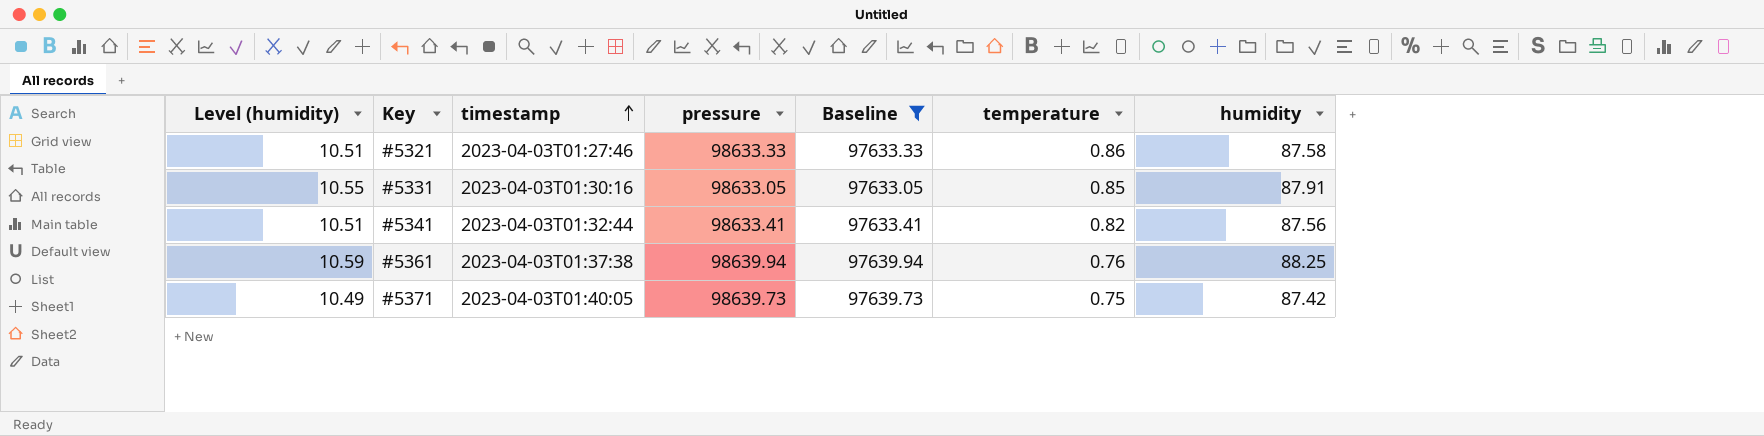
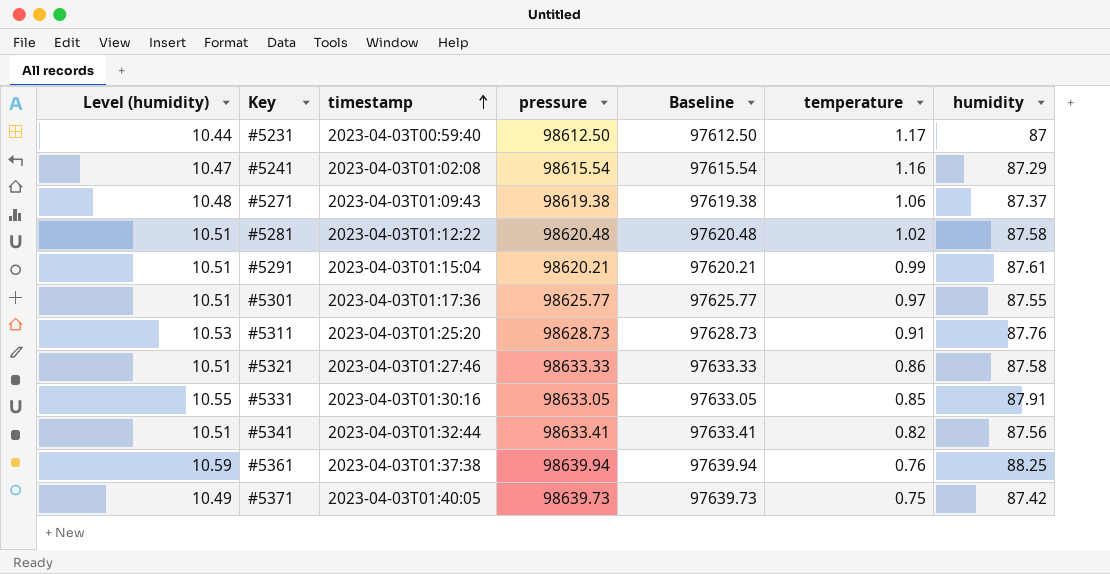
filter: Baseline >= 97633.05 -> none

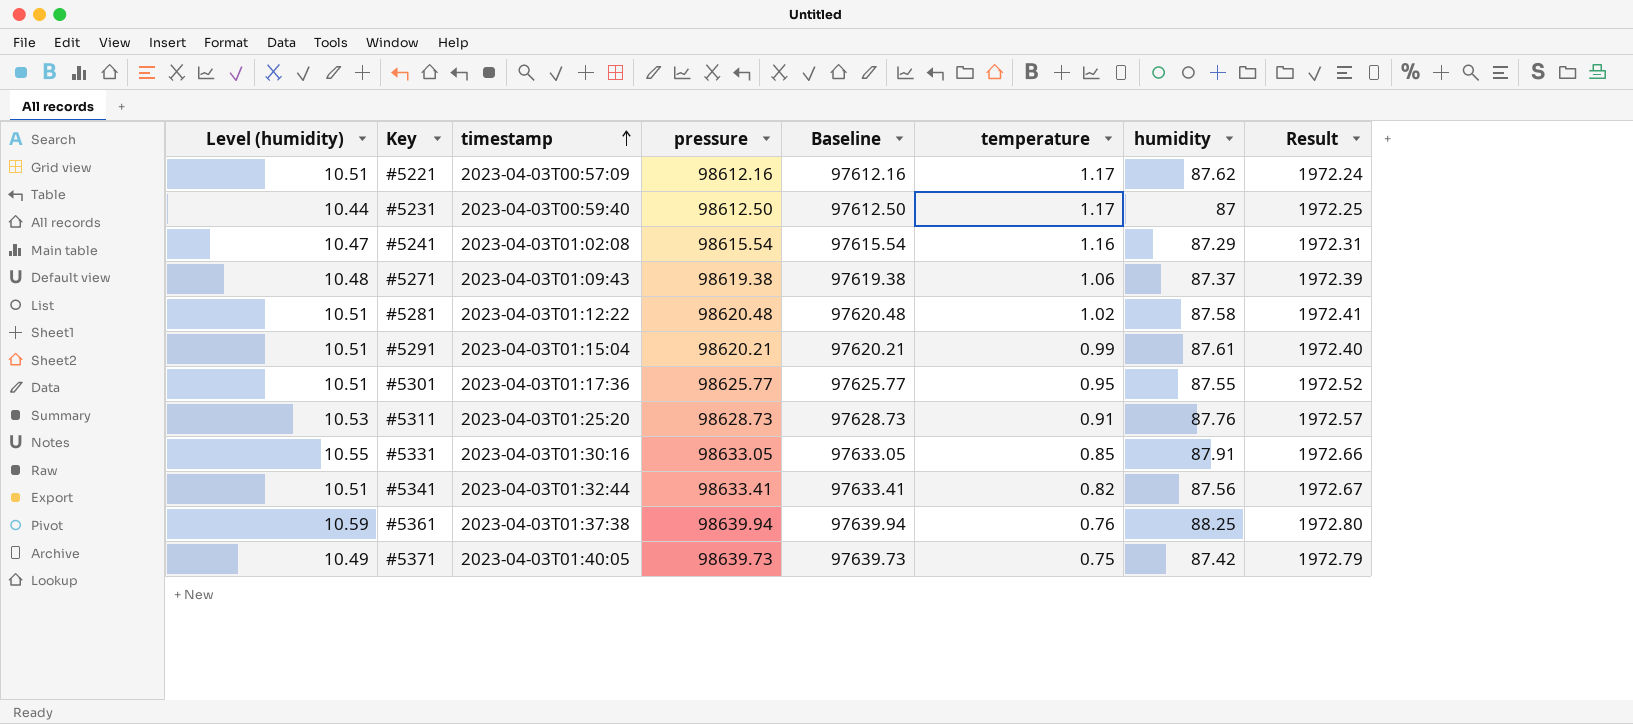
column Result | formula: none -> [pressure] * 0.02
row #5321: 10.51 | 2023-04-03T01:27:46 | 98633.33 | 97633.33 | 0.86 | 87.58 -> none
row #5221: none -> 10.51 | 2023-04-03T00:57:09 | 98612.16 | 97612.16 | 1.17 | 87.62 | 1972.24
#5301 | temperature: 0.97 -> 0.95

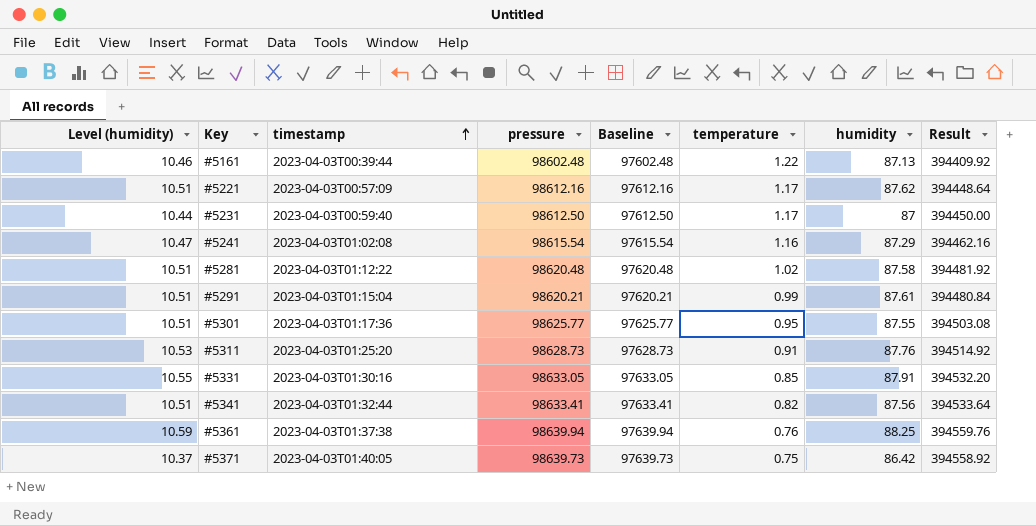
column Result | formula: [pressure] * 0.02 -> [pressure] * 4
row #5271: 10.48 | 2023-04-03T01:09:43 | 98619.38 | 97619.38 | 1.06 | 87.37 | 1972.39 -> none
row #5161: none -> 10.46 | 2023-04-03T00:39:44 | 98602.48 | 97602.48 | 1.22 | 87.13 | 394409.92
#5371 | Level (humidity): 10.49 -> 10.37
#5371 | humidity: 87.42 -> 86.42

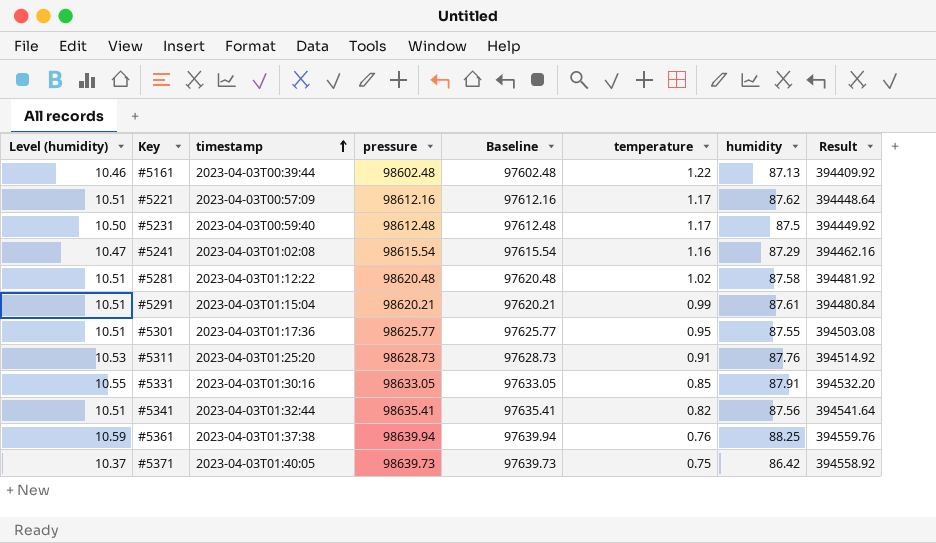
#5231 | Level (humidity): 10.44 -> 10.50
#5231 | pressure: 98612.50 -> 98612.48
#5231 | Baseline: 97612.50 -> 97612.48
#5231 | humidity: 87 -> 87.5
#5231 | Result: 394450.00 -> 394449.92
#5341 | pressure: 98633.41 -> 98635.41
#5341 | Baseline: 97633.41 -> 97635.41
#5341 | Result: 394533.64 -> 394541.64

